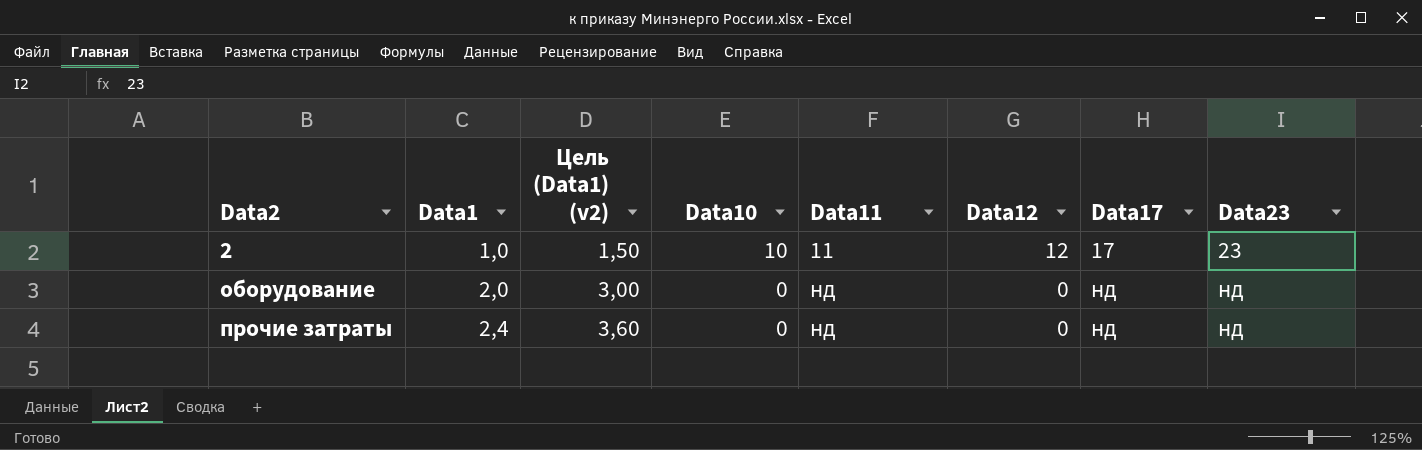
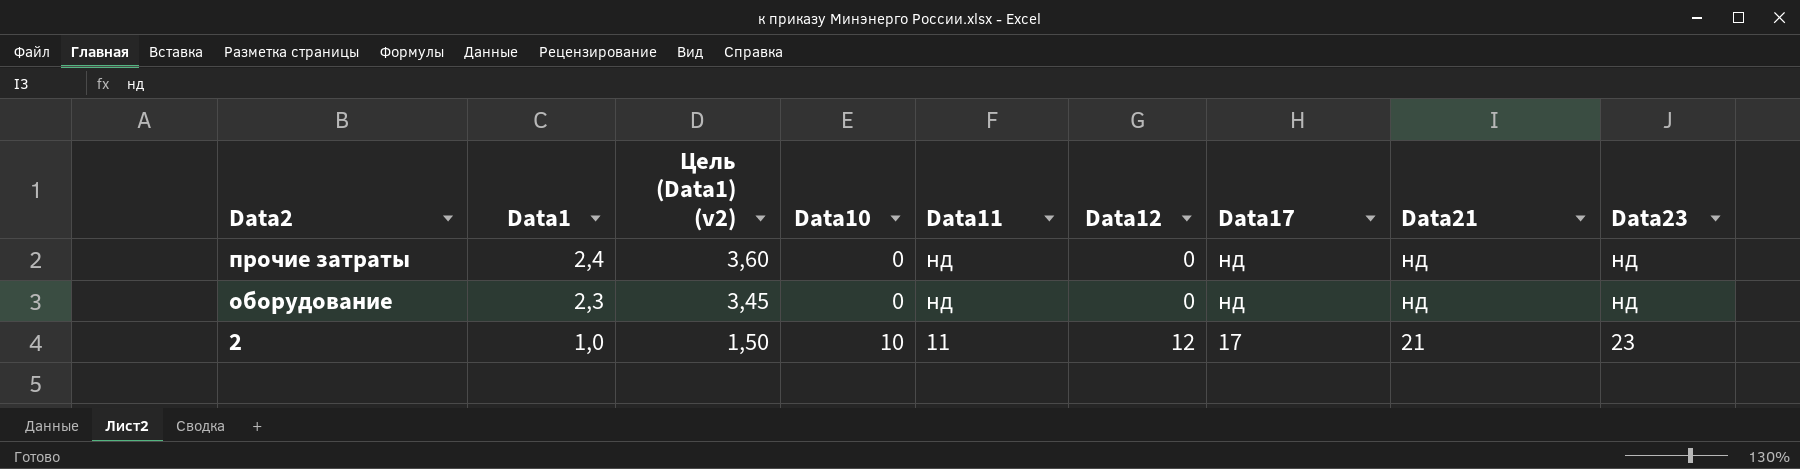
row order: Data2 ascending -> Data2 descending
column Data21 | position: none -> 8
оборудование | Data1: 2,0 -> 2,3
оборудование | Цель (Data1) (v2): 3,00 -> 3,45

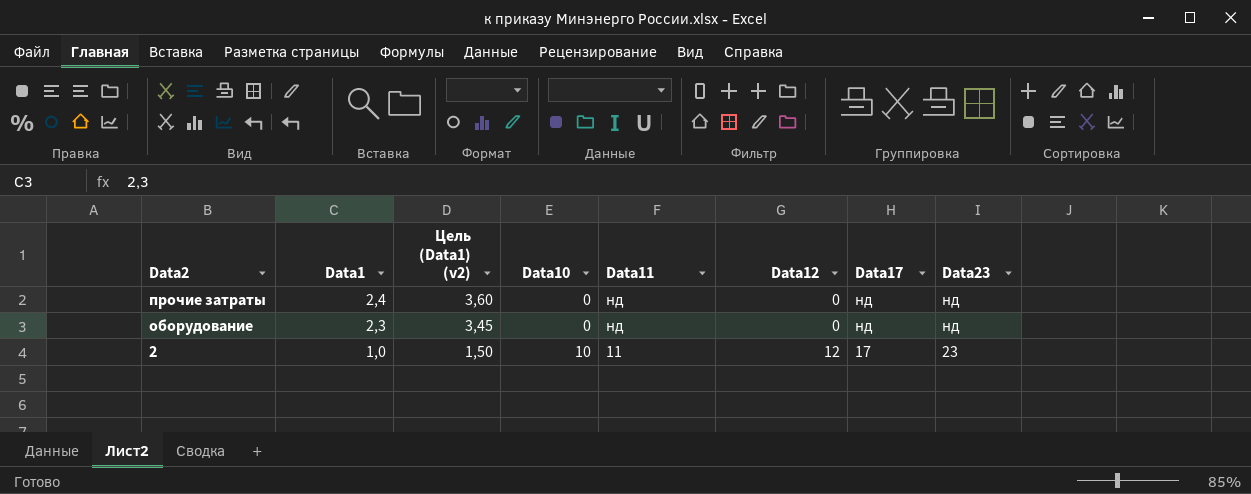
column Data21 | position: 8 -> none

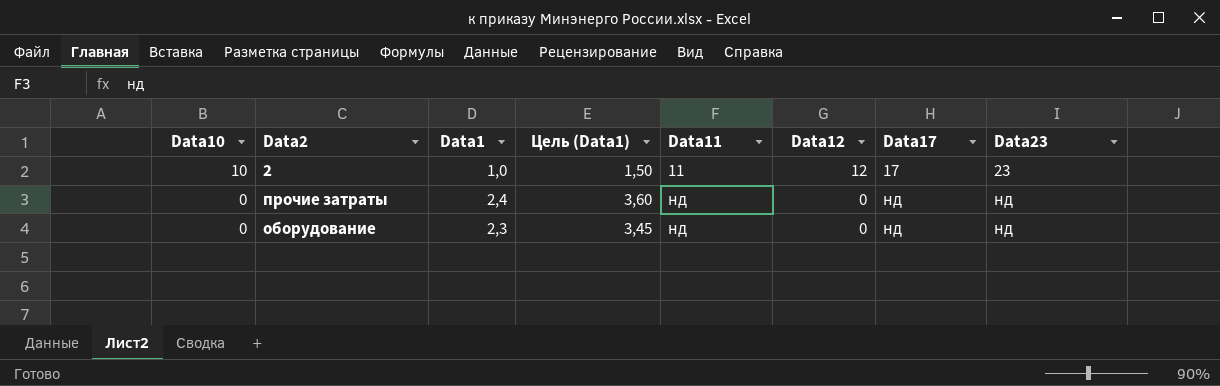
row order: Data2 descending -> Data10 descending
column Data10 | position: 4 -> 1
column name: Цель (Data1) (v2) -> Цель (Data1)

